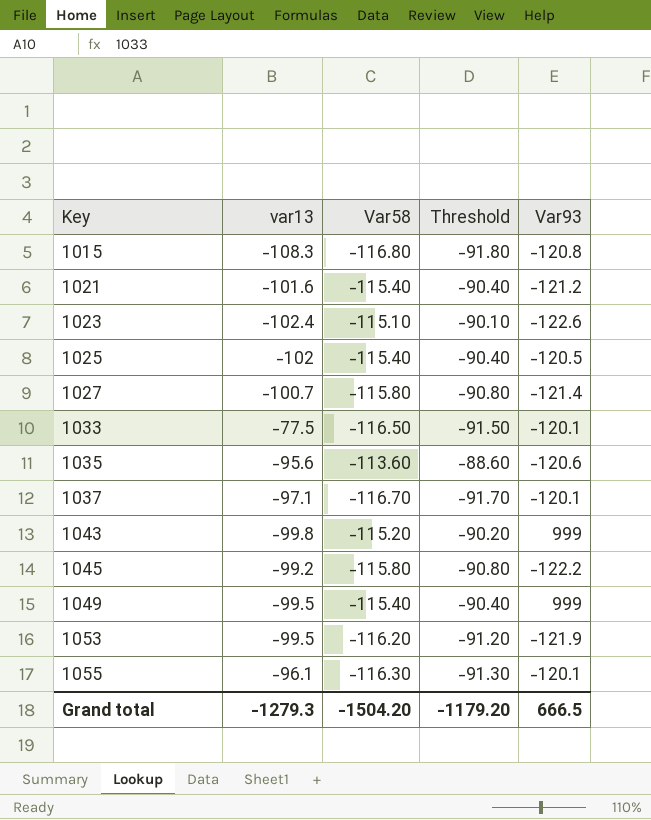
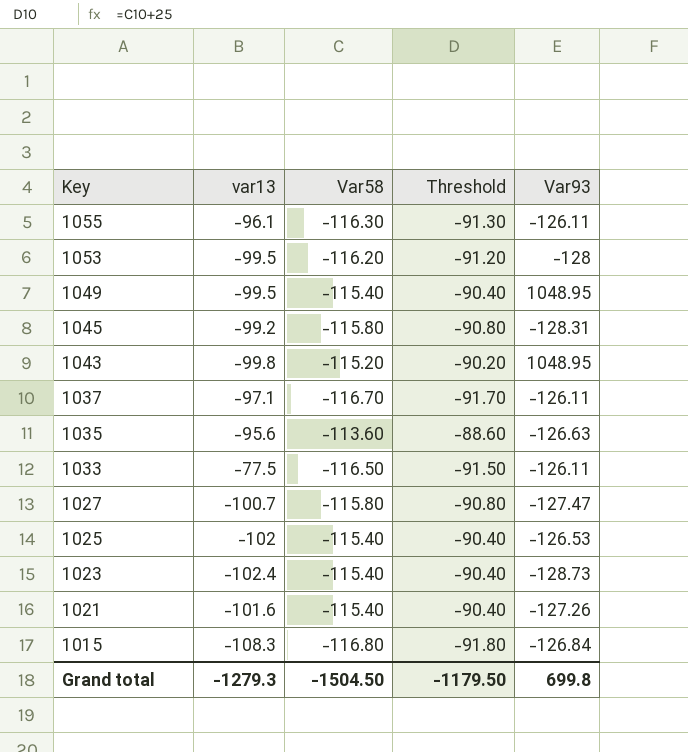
row order: Key ascending -> Key descending
1055 | Var93: -120.1 -> -126.11
1053 | Var93: -121.9 -> -128
1049 | Var93: 999 -> 1048.95
1045 | Var93: -122.2 -> -128.31
1043 | Var93: 999 -> 1048.95
1037 | Var93: -120.1 -> -126.11
1035 | Var93: -120.6 -> -126.63
1033 | Var93: -120.1 -> -126.11
1027 | Var93: -121.4 -> -127.47
1025 | Var93: -120.5 -> -126.53
1023 | Var58: -115.10 -> -115.40
1023 | Threshold: -90.10 -> -90.40
1023 | Var93: -122.6 -> -128.73
1021 | Var93: -121.2 -> -127.26
1015 | Var93: -120.8 -> -126.84
Grand total | Var58: -1504.20 -> -1504.50
Grand total | Threshold: -1179.20 -> -1179.50
Grand total | Var93: 666.5 -> 699.8

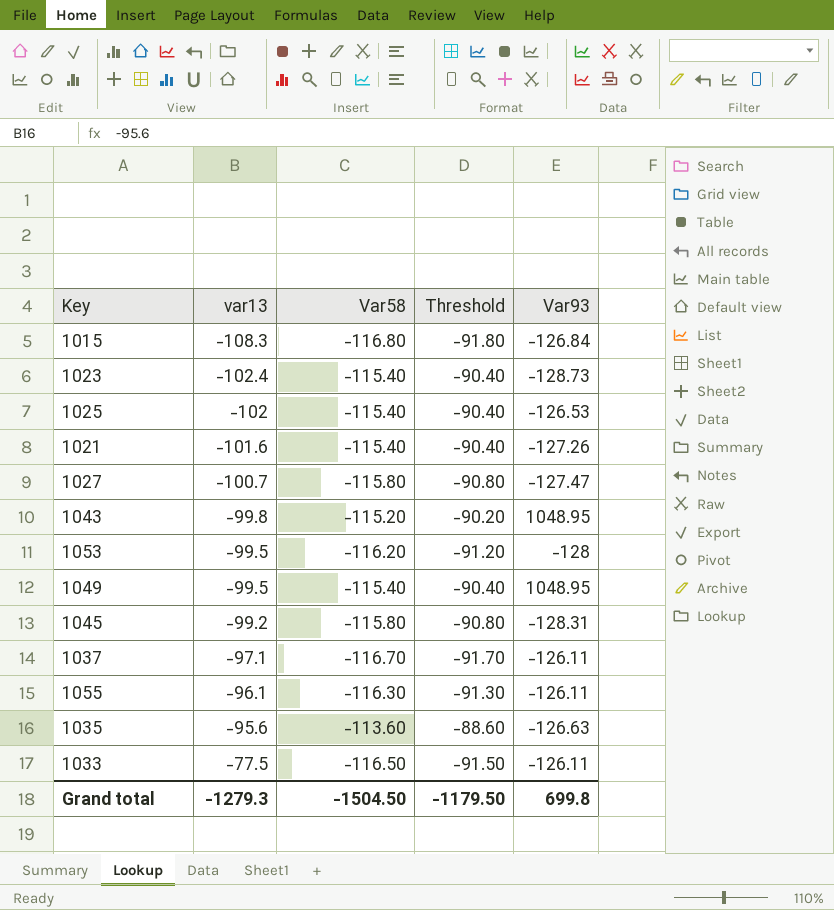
row order: Key descending -> var13 ascending

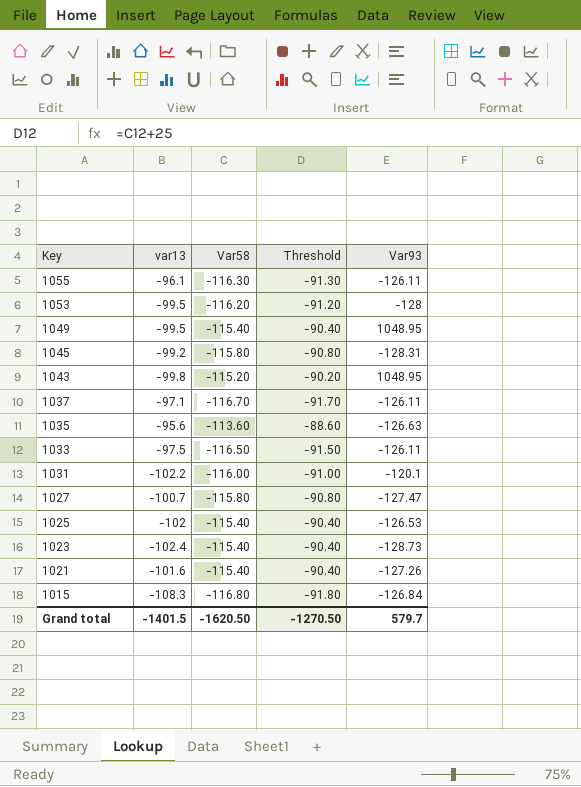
row order: var13 ascending -> Key descending
1033 | var13: -77.5 -> -97.5
row 1031: none -> -102.2 | -116.00 | -91.00 | -120.1
Grand total | var13: -1279.3 -> -1401.5
Grand total | Var58: -1504.50 -> -1620.50
Grand total | Threshold: -1179.50 -> -1270.50
Grand total | Var93: 699.8 -> 579.7

